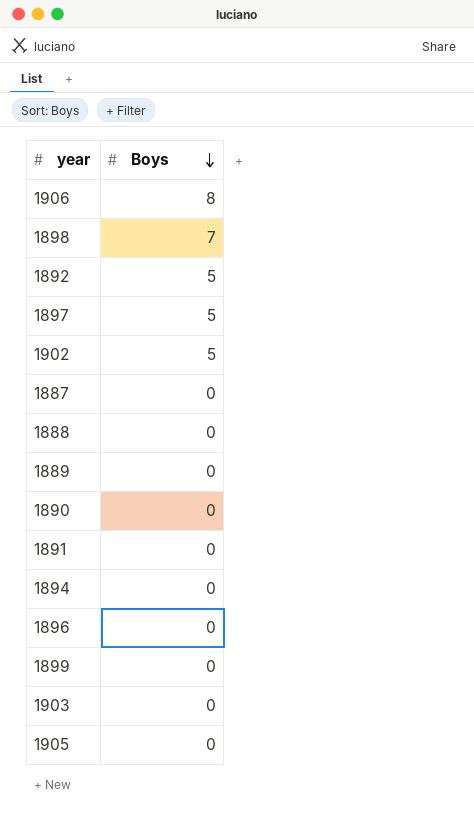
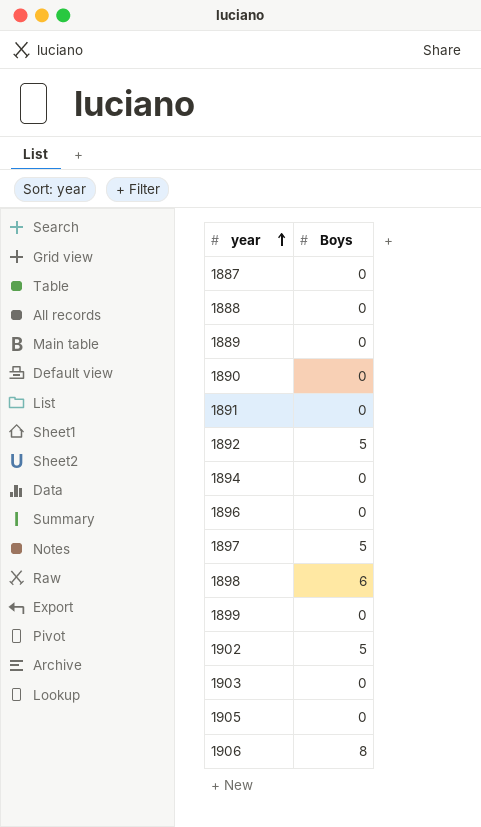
row order: Boys descending -> year ascending
1898 | Boys: 7 -> 6

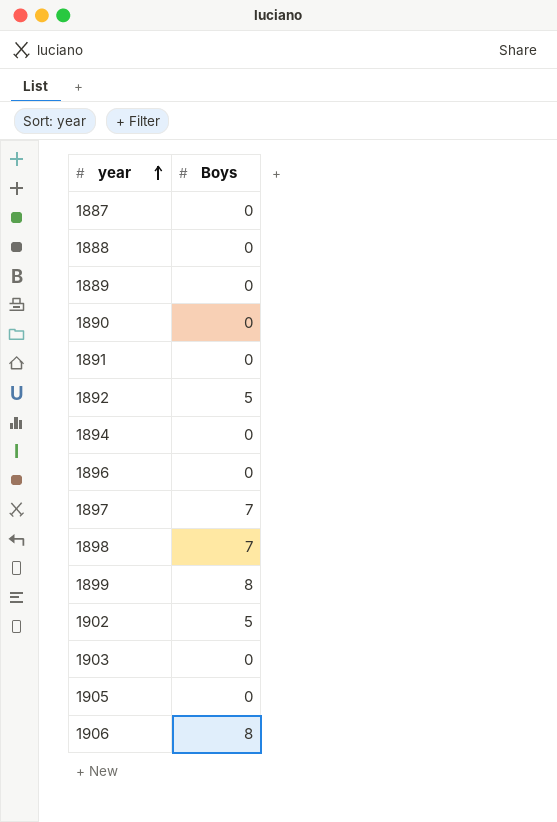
1897 | Boys: 5 -> 7
1898 | Boys: 6 -> 7
1899 | Boys: 0 -> 8

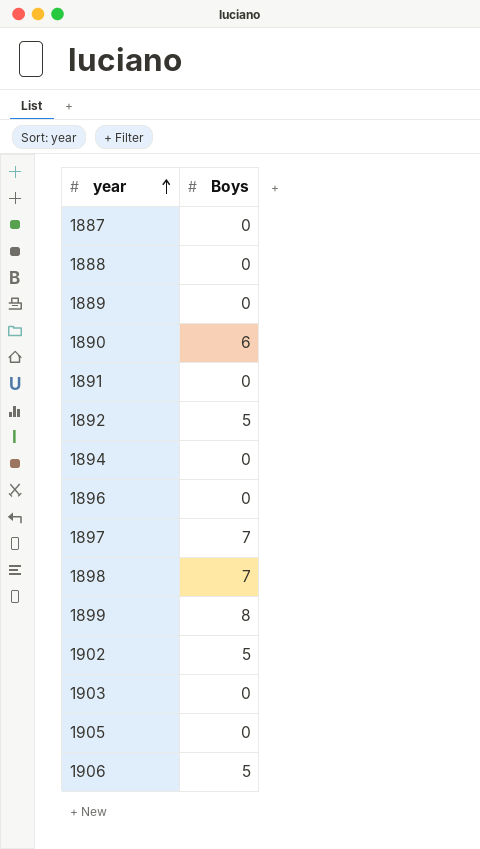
1890 | Boys: 0 -> 6
1906 | Boys: 8 -> 5

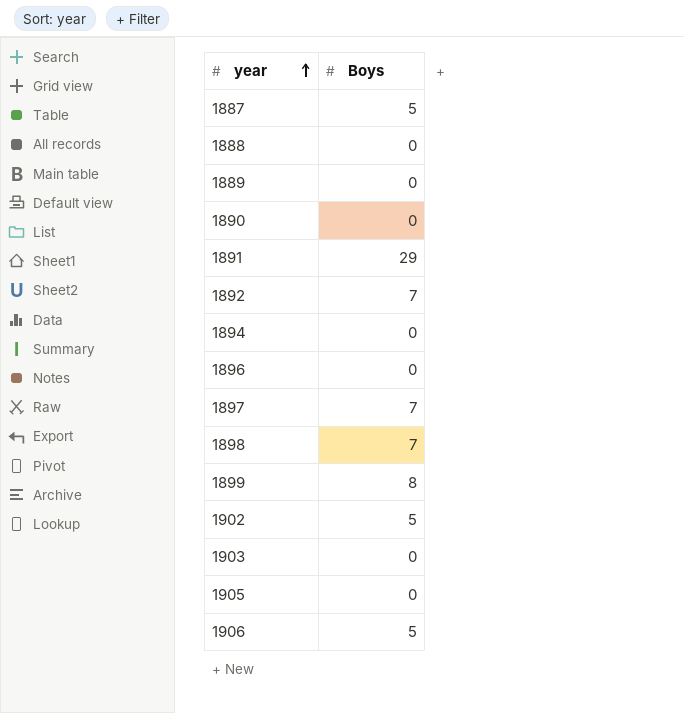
1887 | Boys: 0 -> 5
1890 | Boys: 6 -> 0
1891 | Boys: 0 -> 29
1892 | Boys: 5 -> 7

